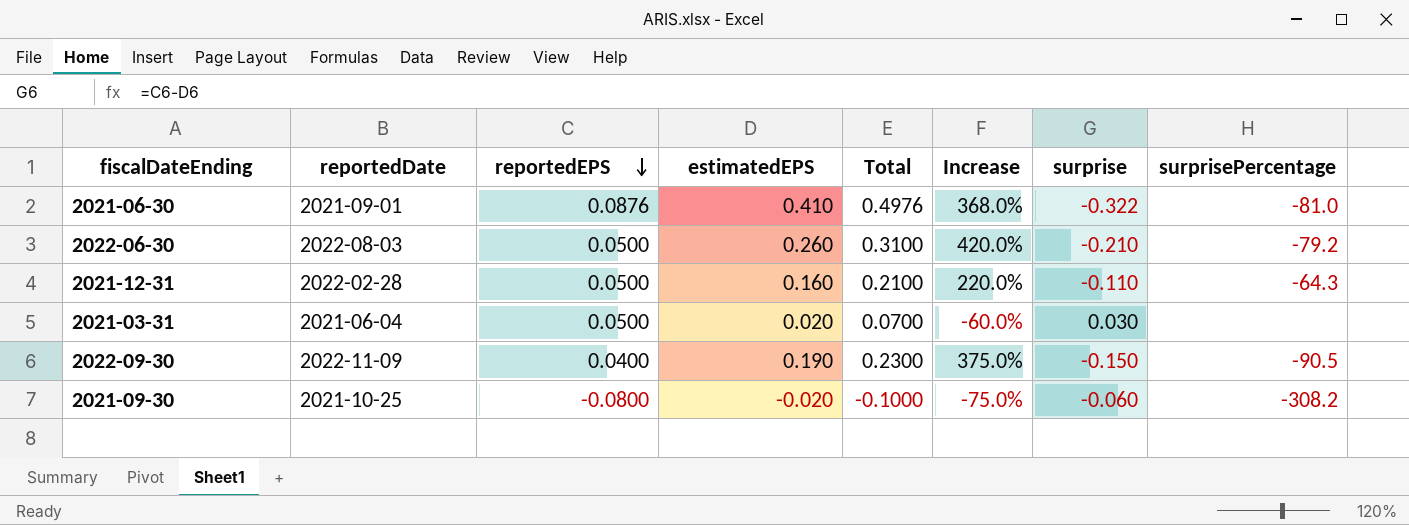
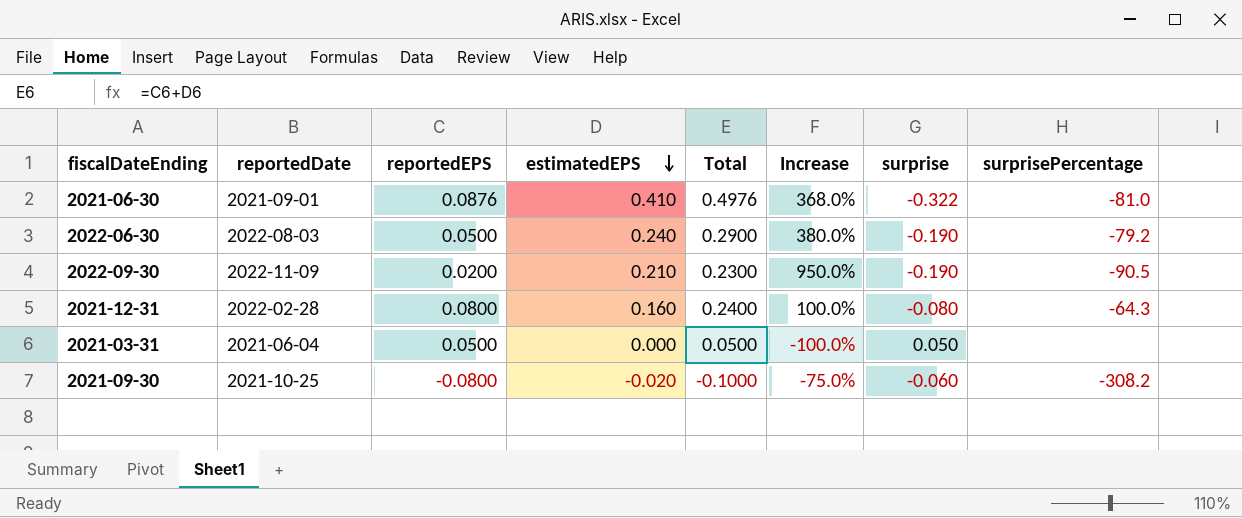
row order: reportedEPS descending -> estimatedEPS descending
2022-06-30 | estimatedEPS: 0.260 -> 0.240
2022-06-30 | Total: 0.3100 -> 0.2900
2022-06-30 | Increase: 420.0% -> 380.0%
2022-06-30 | surprise: -0.210 -> -0.190
2022-09-30 | reportedEPS: 0.0400 -> 0.0200
2022-09-30 | estimatedEPS: 0.190 -> 0.210
2022-09-30 | Increase: 375.0% -> 950.0%
2022-09-30 | surprise: -0.150 -> -0.190
2021-12-31 | reportedEPS: 0.0500 -> 0.0800
2021-12-31 | Total: 0.2100 -> 0.2400
2021-12-31 | Increase: 220.0% -> 100.0%
2021-12-31 | surprise: -0.110 -> -0.080
2021-03-31 | estimatedEPS: 0.020 -> 0.000
2021-03-31 | Total: 0.0700 -> 0.0500
2021-03-31 | Increase: -60.0% -> -100.0%
2021-03-31 | surprise: 0.030 -> 0.050

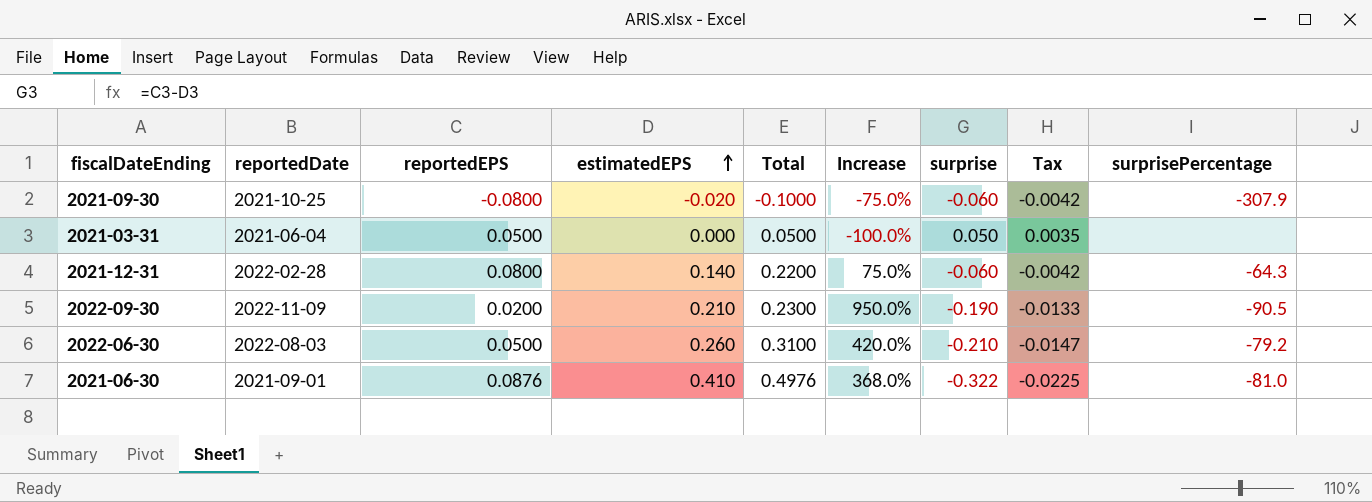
row order: estimatedEPS descending -> estimatedEPS ascending
column Tax | formula: none -> [surprise] * 0.07
2021-09-30 | surprisePercentage: -308.2 -> -307.9
2021-12-31 | estimatedEPS: 0.160 -> 0.140
2021-12-31 | Total: 0.2400 -> 0.2200
2021-12-31 | Increase: 100.0% -> 75.0%
2021-12-31 | surprise: -0.080 -> -0.060
2022-06-30 | estimatedEPS: 0.240 -> 0.260
2022-06-30 | Total: 0.2900 -> 0.3100
2022-06-30 | Increase: 380.0% -> 420.0%
2022-06-30 | surprise: -0.190 -> -0.210

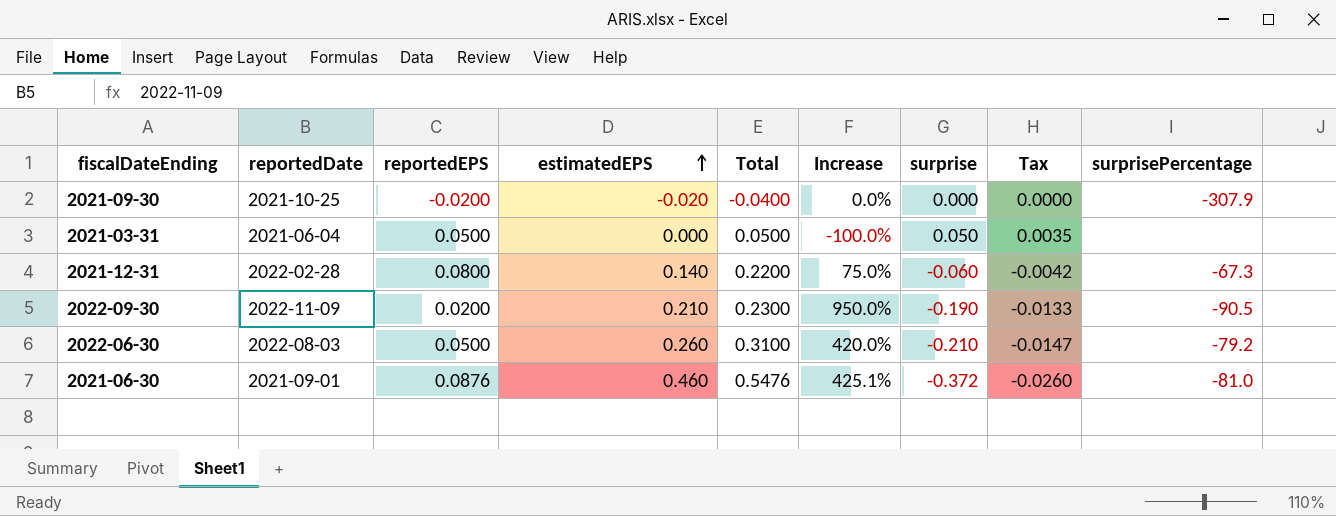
2021-09-30 | reportedEPS: -0.0800 -> -0.0200
2021-09-30 | Total: -0.1000 -> -0.0400
2021-09-30 | Increase: -75.0% -> 0.0%
2021-09-30 | surprise: -0.060 -> 0.000
2021-09-30 | Tax: -0.0042 -> 0.0000
2021-12-31 | surprisePercentage: -64.3 -> -67.3
2021-06-30 | estimatedEPS: 0.410 -> 0.460
2021-06-30 | Total: 0.4976 -> 0.5476
2021-06-30 | Increase: 368.0% -> 425.1%
2021-06-30 | surprise: -0.322 -> -0.372
2021-06-30 | Tax: -0.0225 -> -0.0260

